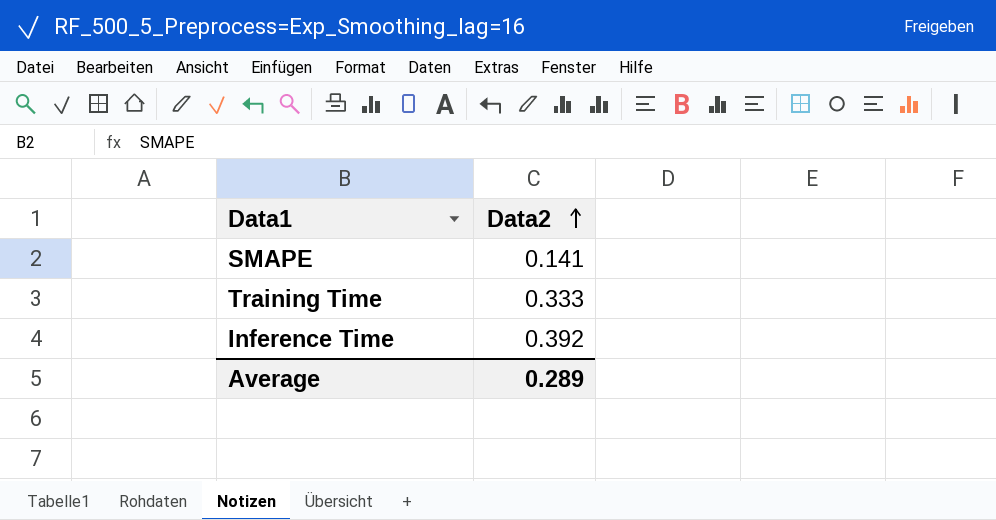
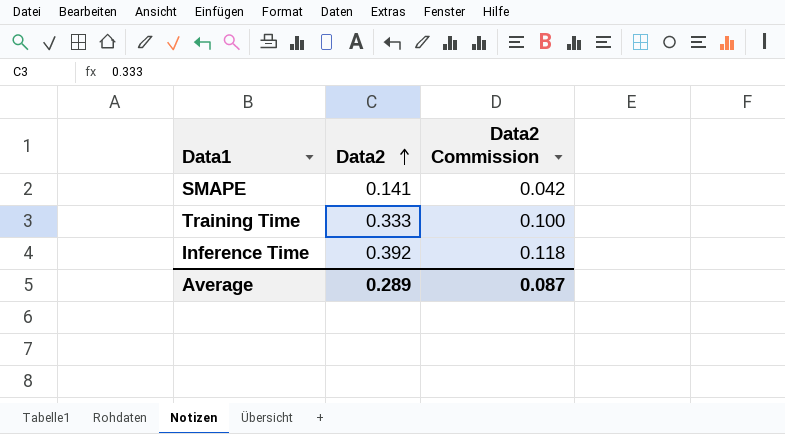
column Data2 Commission | formula: none -> [Data2] * 0.3

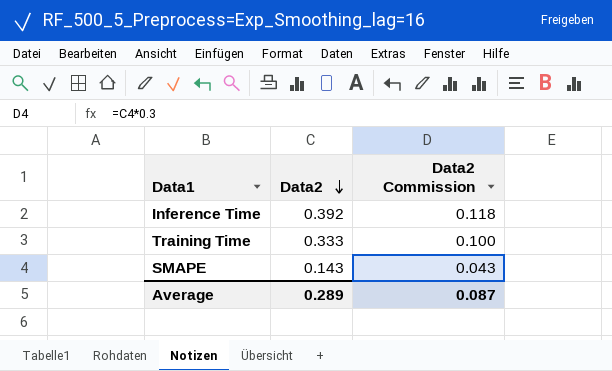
row order: Data2 ascending -> Data2 descending
SMAPE | Data2: 0.141 -> 0.143
SMAPE | Data2 Commission: 0.042 -> 0.043

